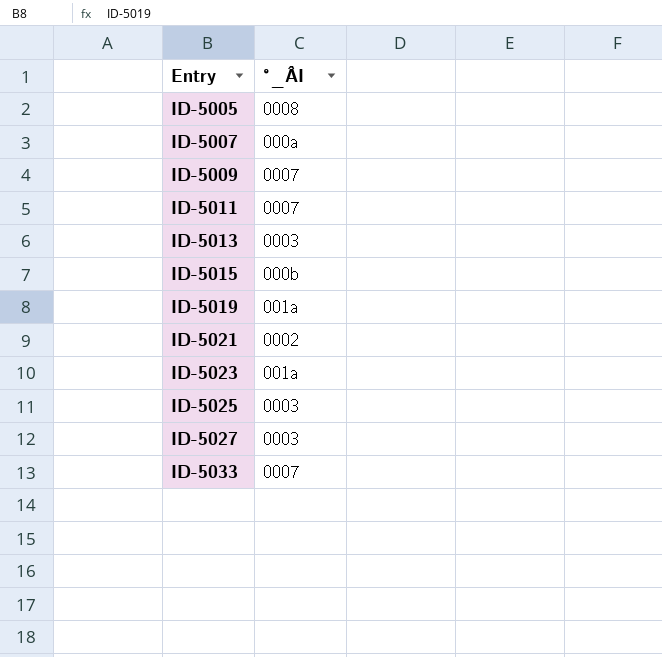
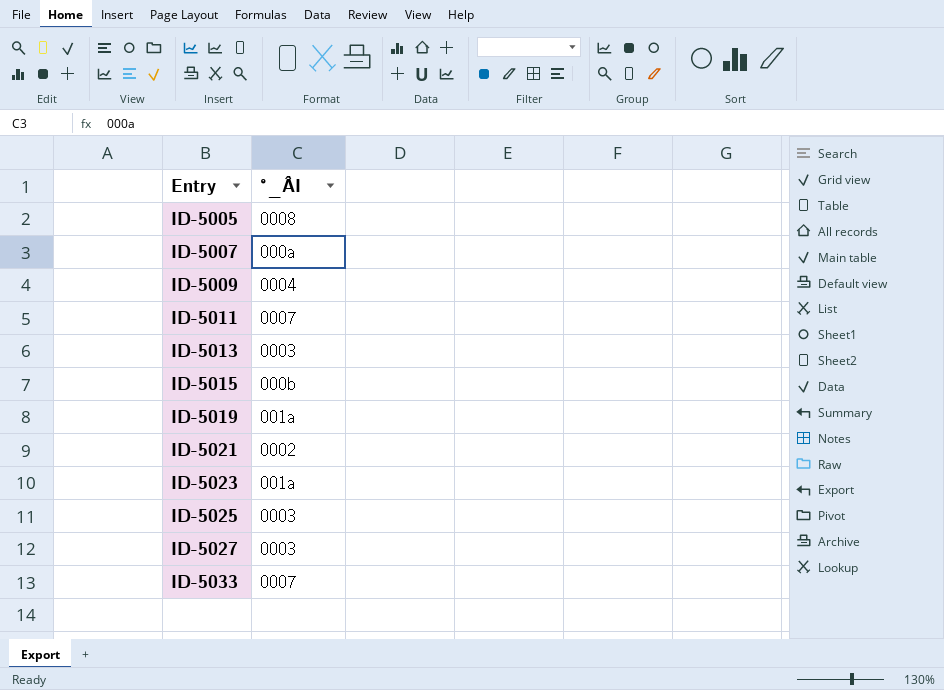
ID-5009 | °_ÂI: 0007 -> 0004

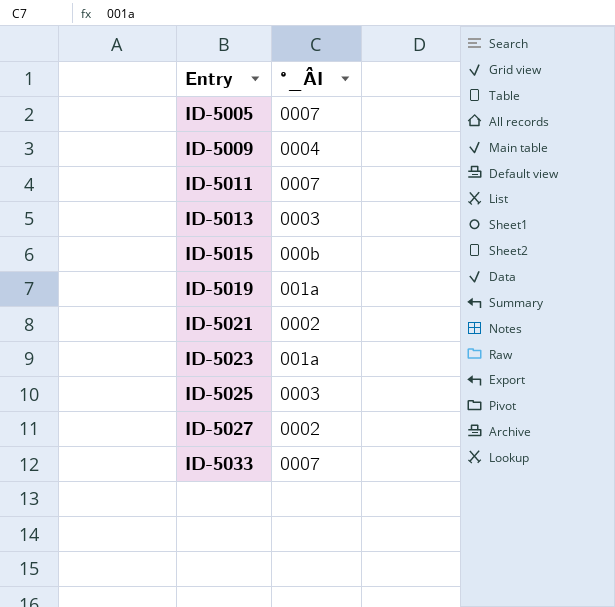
row ID-5007: 000a -> none
ID-5005 | °_ÂI: 0008 -> 0007
ID-5027 | °_ÂI: 0003 -> 0002

